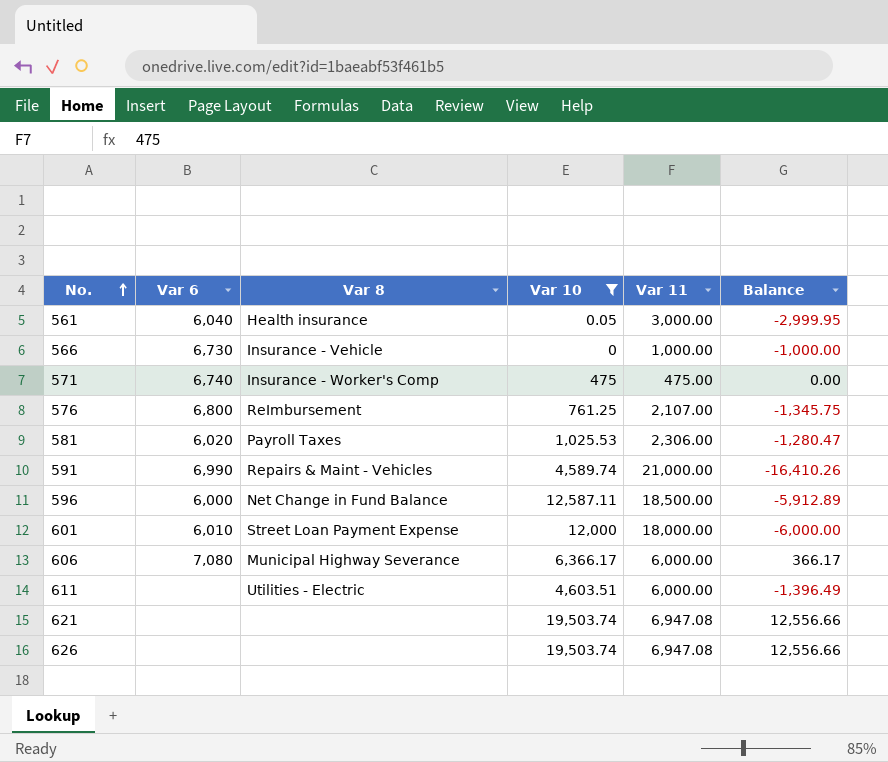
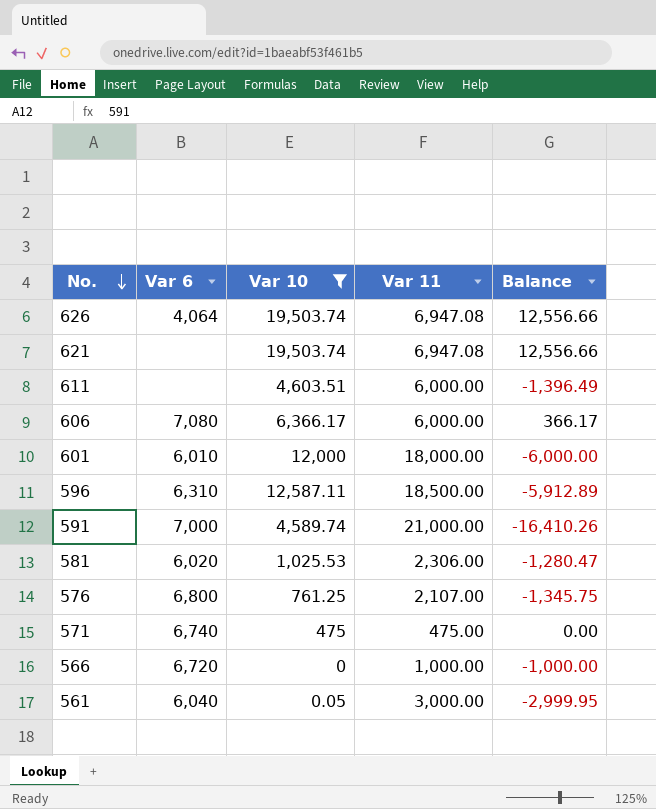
row order: No. ascending -> No. descending
column Var 8 | position: 3 -> none
626 | Var 6: none -> 4,064
596 | Var 6: 6,000 -> 6,310
591 | Var 6: 6,990 -> 7,000
566 | Var 6: 6,730 -> 6,720

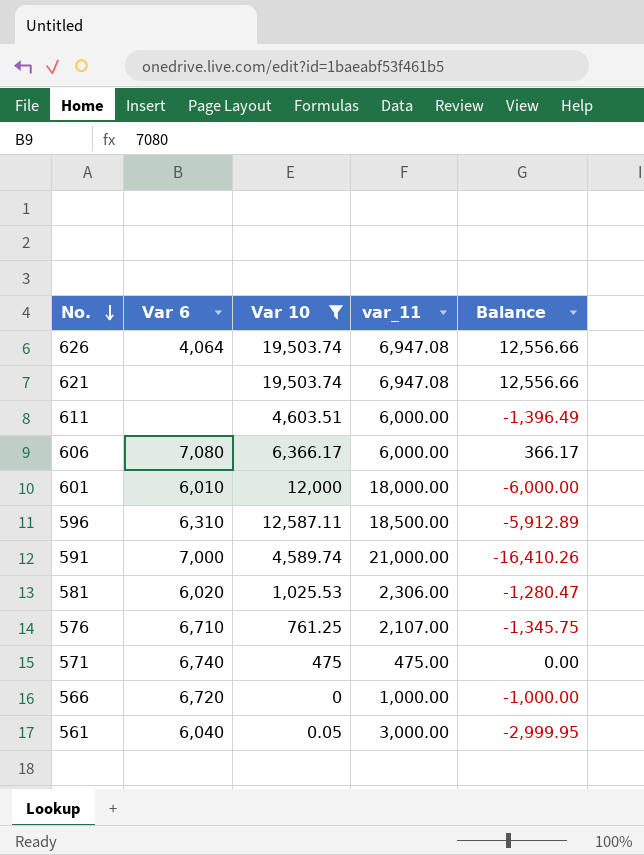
column name: Var 11 -> var_11
576 | Var 6: 6,800 -> 6,710

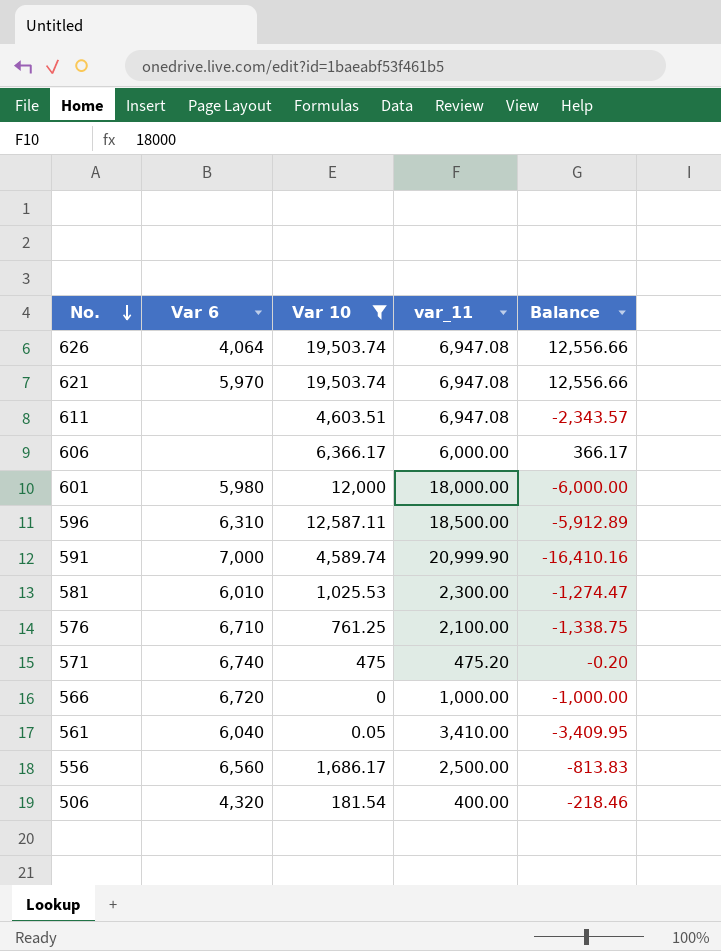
621 | Var 6: none -> 5,970
611 | var_11: 6,000.00 -> 6,947.08
611 | Balance: -1,396.49 -> -2,343.57
606 | Var 6: 7,080 -> none
601 | Var 6: 6,010 -> 5,980
591 | var_11: 21,000.00 -> 20,999.90
591 | Balance: -16,410.26 -> -16,410.16
581 | Var 6: 6,020 -> 6,010
581 | var_11: 2,306.00 -> 2,300.00
581 | Balance: -1,280.47 -> -1,274.47
576 | var_11: 2,107.00 -> 2,100.00
576 | Balance: -1,345.75 -> -1,338.75
571 | var_11: 475.00 -> 475.20
571 | Balance: 0.00 -> -0.20
561 | var_11: 3,000.00 -> 3,410.00
561 | Balance: -2,999.95 -> -3,409.95
row 556: none -> 6,560 | 1,686.17 | 2,500.00 | -813.83
row 506: none -> 4,320 | 181.54 | 400.00 | -218.46

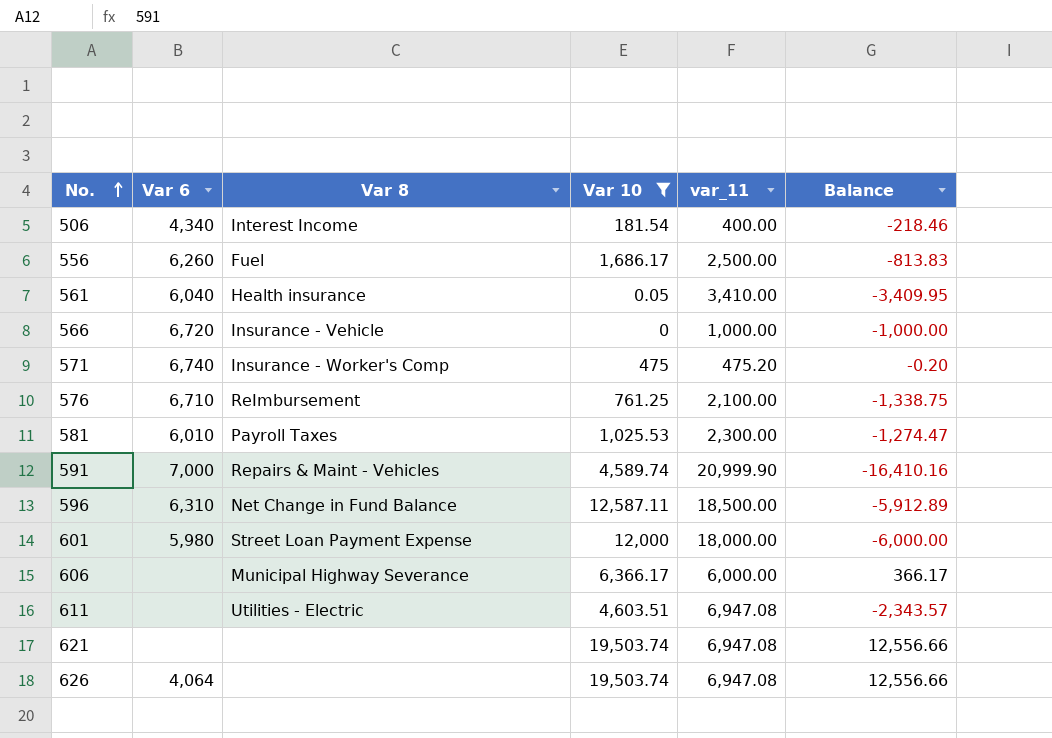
row order: No. descending -> No. ascending
column Var 8 | position: none -> 3
506 | Var 6: 4,320 -> 4,340
556 | Var 6: 6,560 -> 6,260
621 | Var 6: 5,970 -> none

